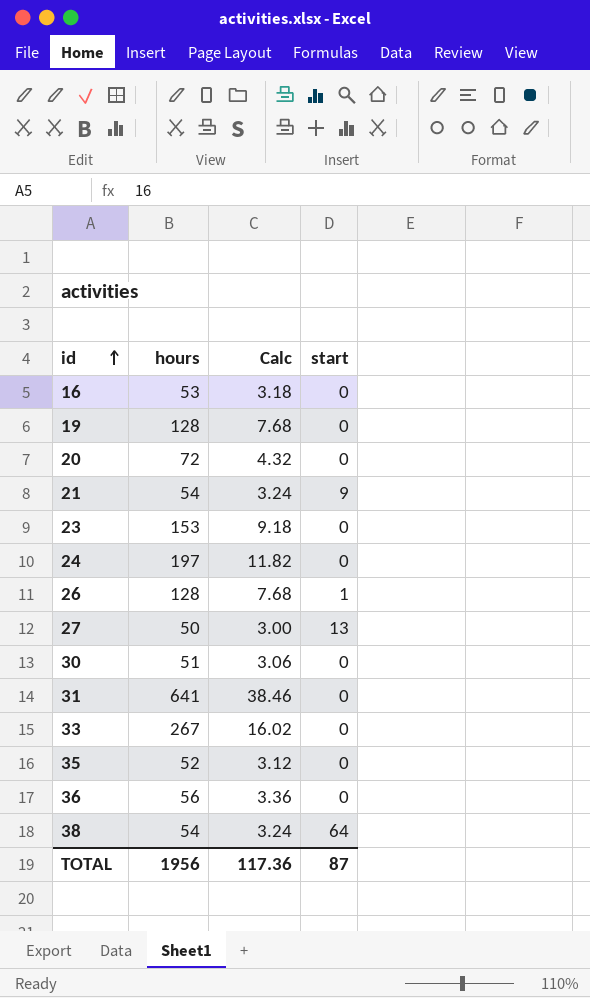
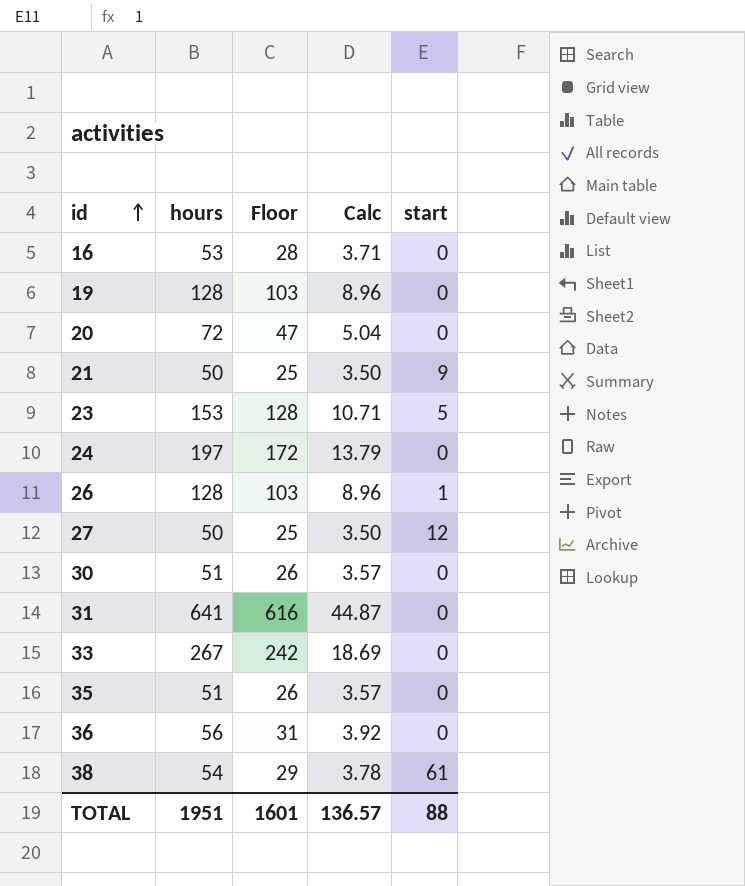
column Floor | formula: none -> [hours] - 25
column Calc | formula: [hours] * 0.06 -> [hours] * 0.07
21 | hours: 54 -> 50
23 | start: 0 -> 5
27 | start: 13 -> 12
35 | hours: 52 -> 51
38 | start: 64 -> 61
TOTAL | hours: 1956 -> 1951
TOTAL | Calc: 117.36 -> 136.57
TOTAL | start: 87 -> 88

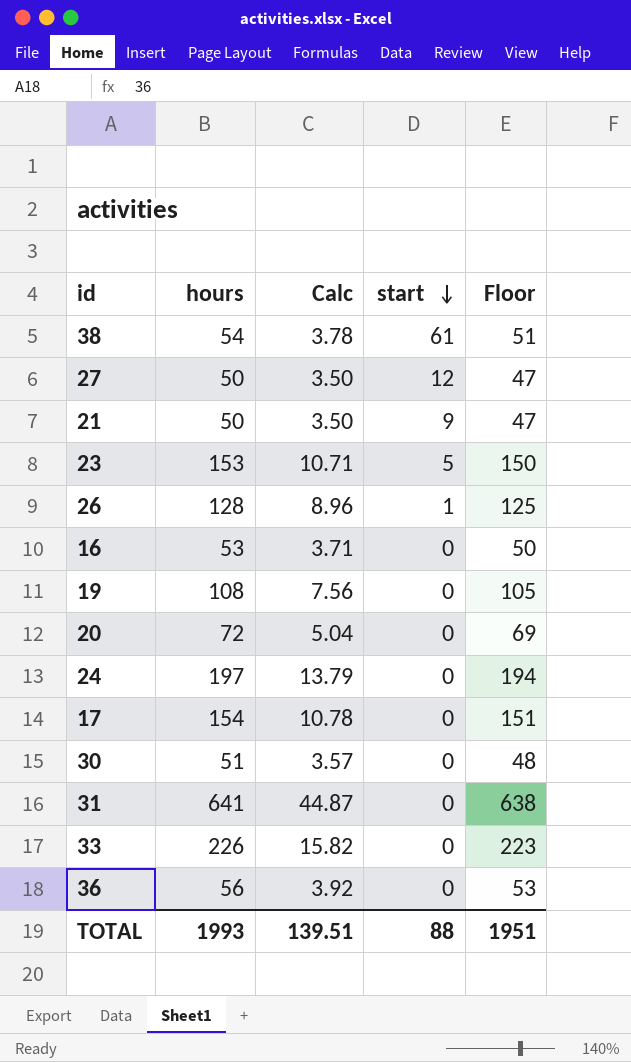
row order: id ascending -> start descending
column Floor | formula: [hours] - 25 -> [hours] - 3
column Floor | position: 3 -> 5
row 35: 51 | 26 | 3.57 | 0 -> none
19 | hours: 128 -> 108
19 | Calc: 8.96 -> 7.56
row 17: none -> 154 | 10.78 | 0 | 151
33 | hours: 267 -> 226
33 | Calc: 18.69 -> 15.82
TOTAL | hours: 1951 -> 1993
TOTAL | Calc: 136.57 -> 139.51
TOTAL | Floor: 1601 -> 1951

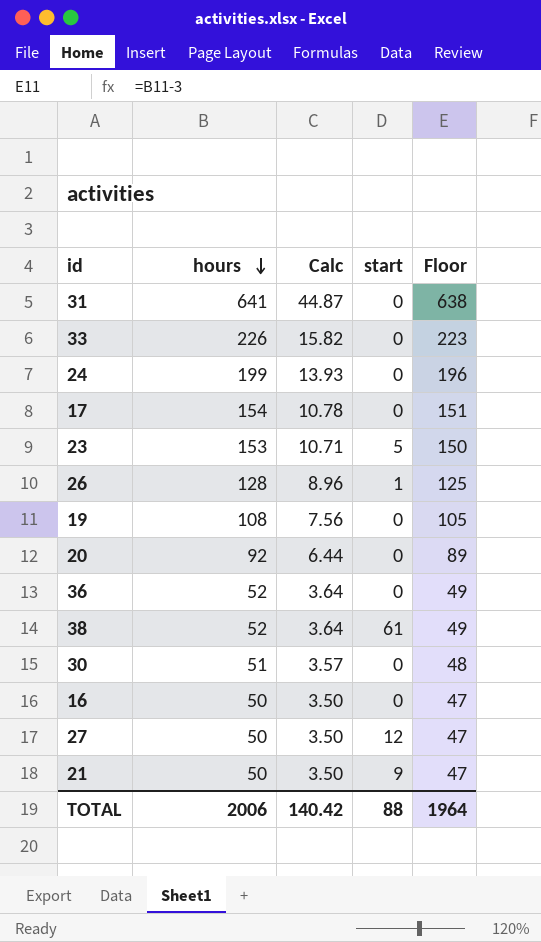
row order: start descending -> hours descending
24 | hours: 197 -> 199
24 | Calc: 13.79 -> 13.93
24 | Floor: 194 -> 196
20 | hours: 72 -> 92
20 | Calc: 5.04 -> 6.44
20 | Floor: 69 -> 89
36 | hours: 56 -> 52
36 | Calc: 3.92 -> 3.64
36 | Floor: 53 -> 49
38 | hours: 54 -> 52
38 | Calc: 3.78 -> 3.64
38 | Floor: 51 -> 49
16 | hours: 53 -> 50
16 | Calc: 3.71 -> 3.50
16 | Floor: 50 -> 47
TOTAL | hours: 1993 -> 2006
TOTAL | Calc: 139.51 -> 140.42
TOTAL | Floor: 1951 -> 1964

